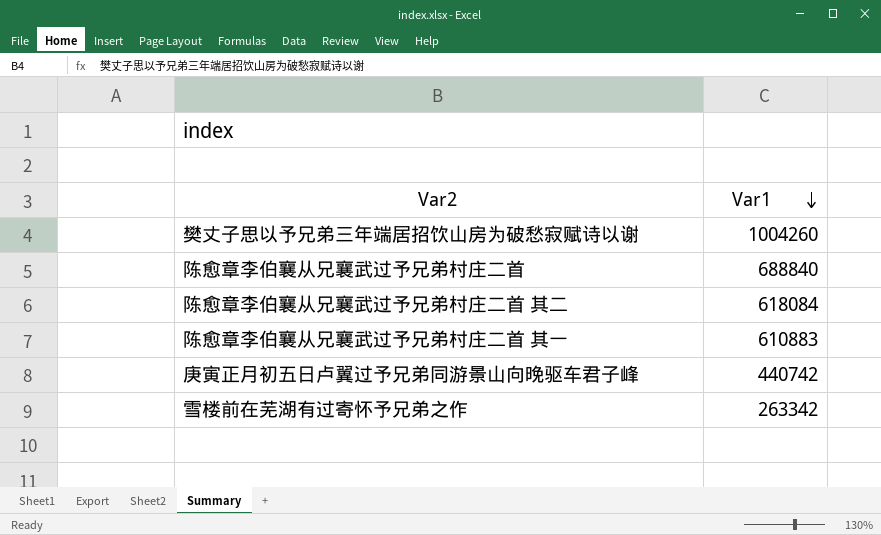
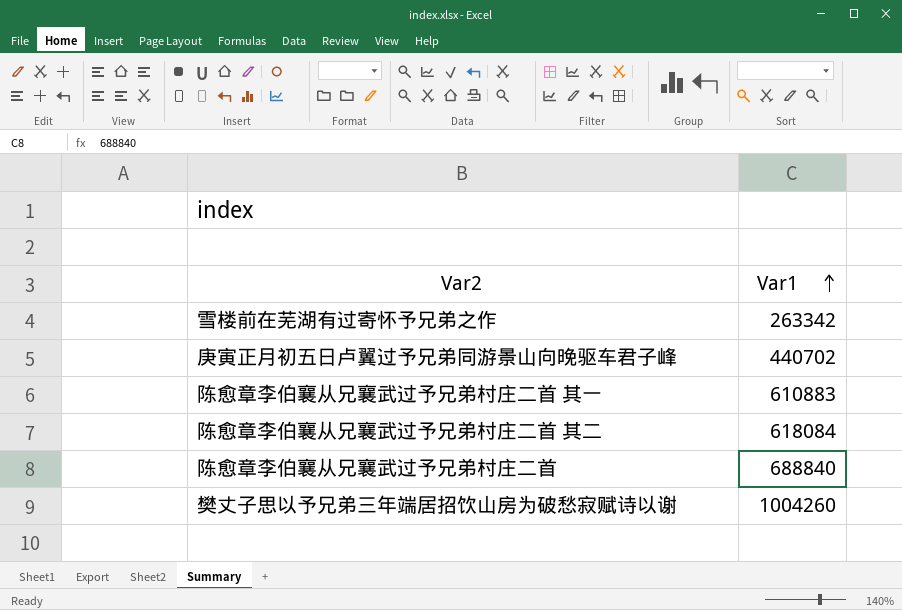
row order: Var1 descending -> Var1 ascending
庚寅正月初五日卢翼过予兄弟同游景山向晚驱车君子峰 | Var1: 440742 -> 440702

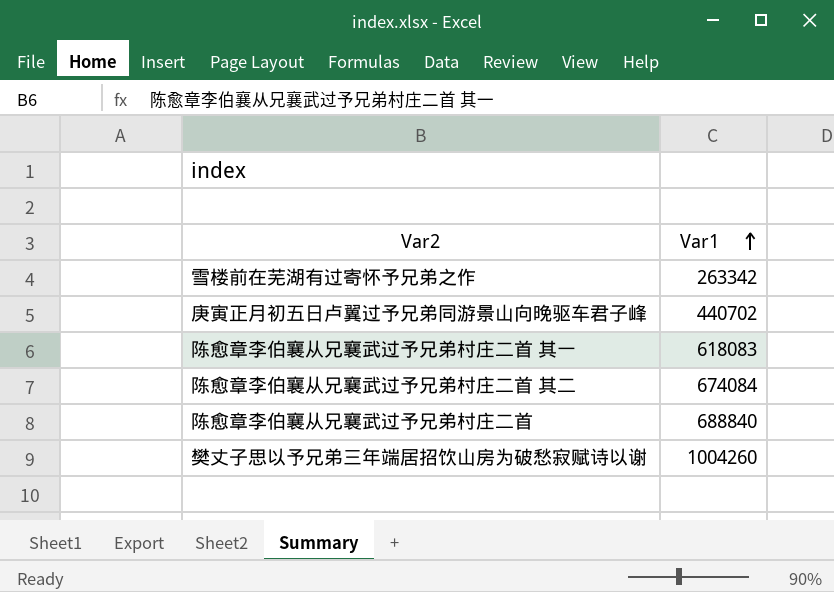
陈愈章李伯襄从兄襄武过予兄弟村庄二首 其一 | Var1: 610883 -> 618083
陈愈章李伯襄从兄襄武过予兄弟村庄二首 其二 | Var1: 618084 -> 674084

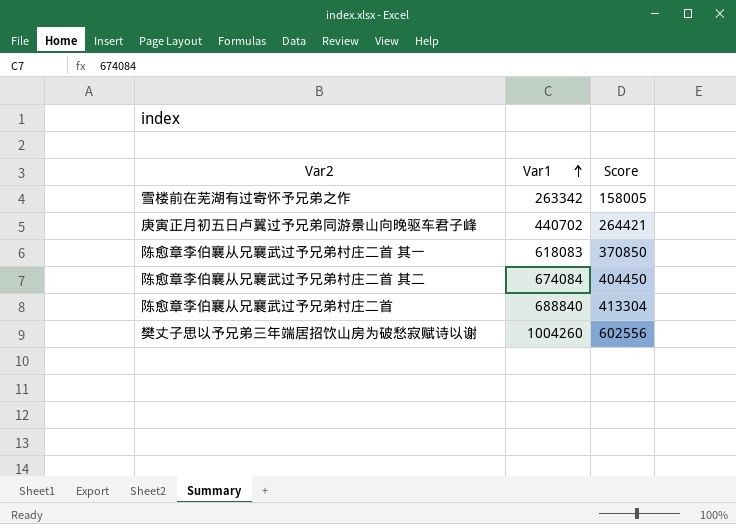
column Score | formula: none -> [Var1] * 0.6

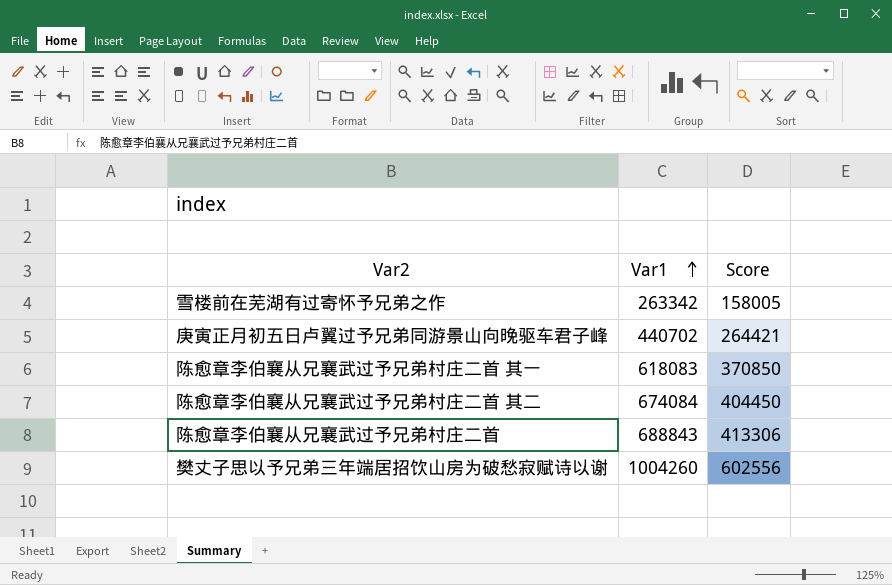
陈愈章李伯襄从兄襄武过予兄弟村庄二首 | Var1: 688840 -> 688843
陈愈章李伯襄从兄襄武过予兄弟村庄二首 | Score: 413304 -> 413306

